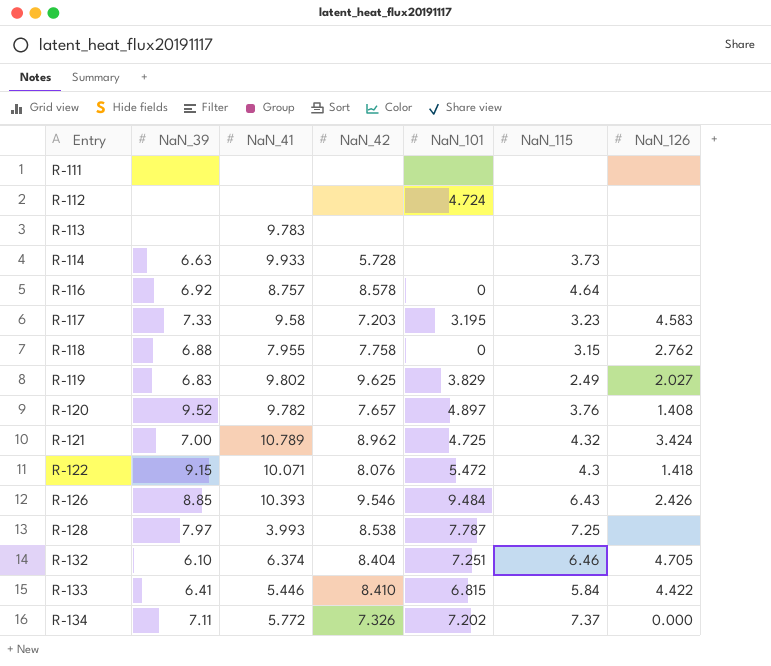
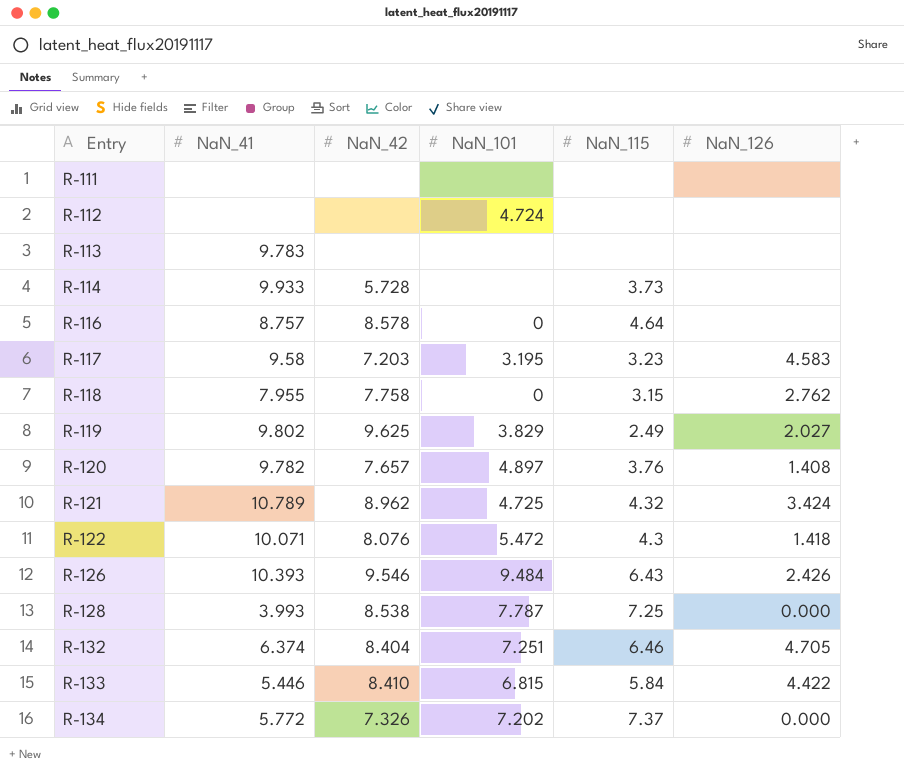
column NaN_39 | position: 2 -> none
R-128 | NaN_126: none -> 0.000

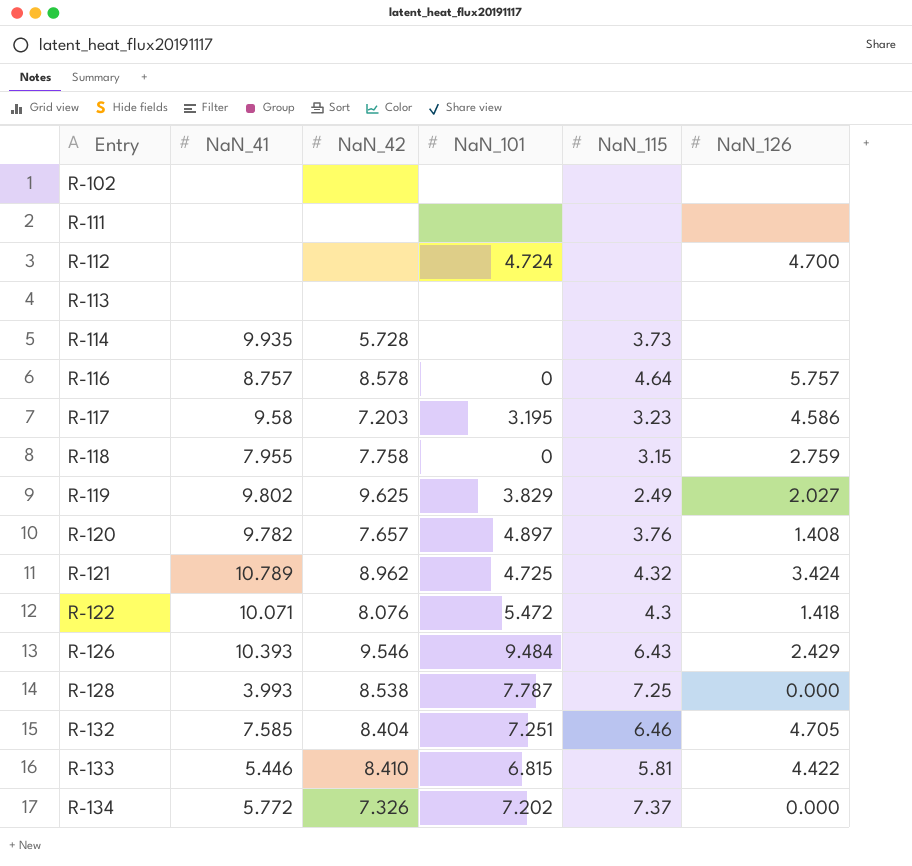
row R-102: none -> none | none | none | none | none
R-112 | NaN_126: none -> 4.700
R-113 | NaN_41: 9.783 -> none
R-114 | NaN_41: 9.933 -> 9.935
R-116 | NaN_126: none -> 5.757
R-117 | NaN_126: 4.583 -> 4.586
R-118 | NaN_126: 2.762 -> 2.759
R-126 | NaN_126: 2.426 -> 2.429
R-132 | NaN_41: 6.374 -> 7.585
R-133 | NaN_115: 5.84 -> 5.81

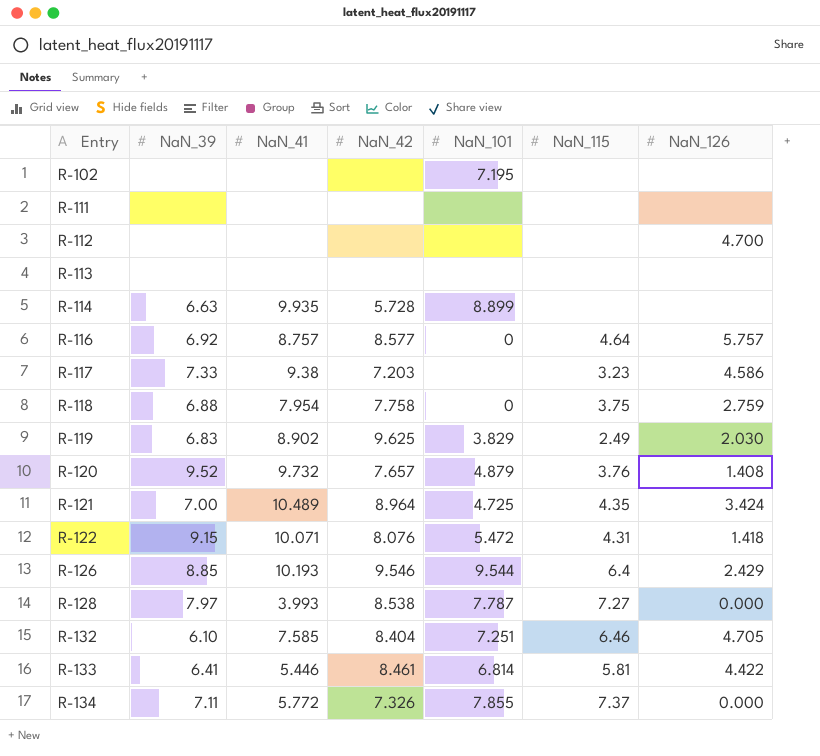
column NaN_39 | position: none -> 2
R-102 | NaN_101: none -> 7.195
R-112 | NaN_101: 4.724 -> none
R-114 | NaN_101: none -> 8.899
R-114 | NaN_115: 3.73 -> none
R-116 | NaN_42: 8.578 -> 8.577
R-117 | NaN_41: 9.58 -> 9.38
R-117 | NaN_101: 3.195 -> none
R-118 | NaN_41: 7.955 -> 7.954
R-118 | NaN_115: 3.15 -> 3.75
R-119 | NaN_41: 9.802 -> 8.902
R-119 | NaN_126: 2.027 -> 2.030
R-120 | NaN_41: 9.782 -> 9.732
R-120 | NaN_101: 4.897 -> 4.879
R-121 | NaN_41: 10.789 -> 10.489
R-121 | NaN_42: 8.962 -> 8.964
R-121 | NaN_115: 4.32 -> 4.35
R-122 | NaN_115: 4.3 -> 4.31
R-126 | NaN_41: 10.393 -> 10.193
R-126 | NaN_101: 9.484 -> 9.544
R-126 | NaN_115: 6.43 -> 6.4
R-128 | NaN_115: 7.25 -> 7.27
R-133 | NaN_42: 8.410 -> 8.461
R-133 | NaN_101: 6.815 -> 6.814
R-134 | NaN_101: 7.202 -> 7.855

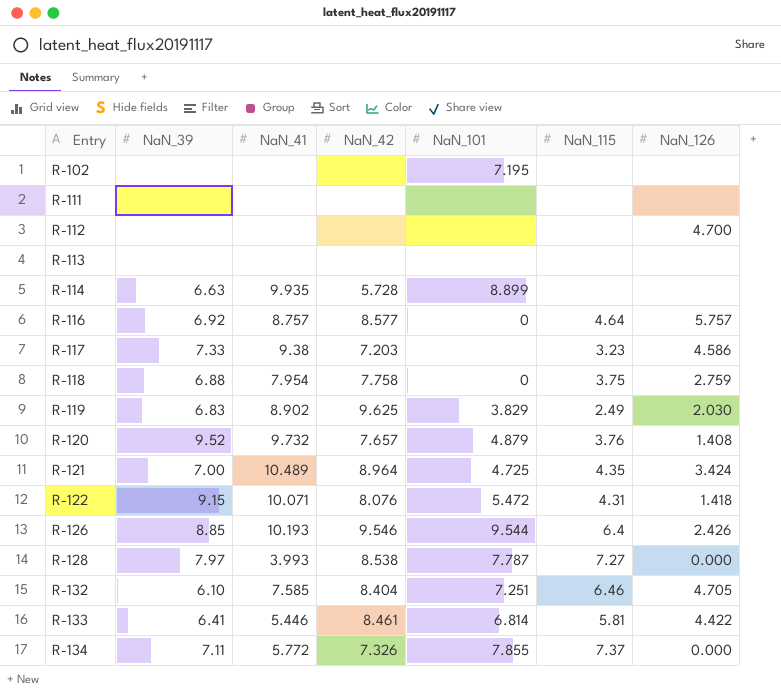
R-126 | NaN_126: 2.429 -> 2.426

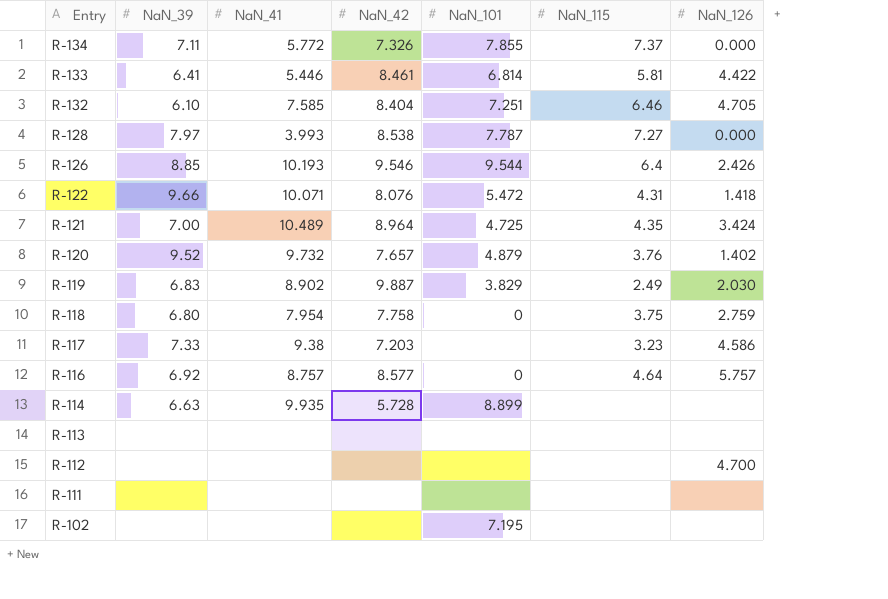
row order: Entry ascending -> Entry descending
R-122 | NaN_39: 9.15 -> 9.66
R-120 | NaN_126: 1.408 -> 1.402
R-119 | NaN_42: 9.625 -> 9.887
R-118 | NaN_39: 6.88 -> 6.80

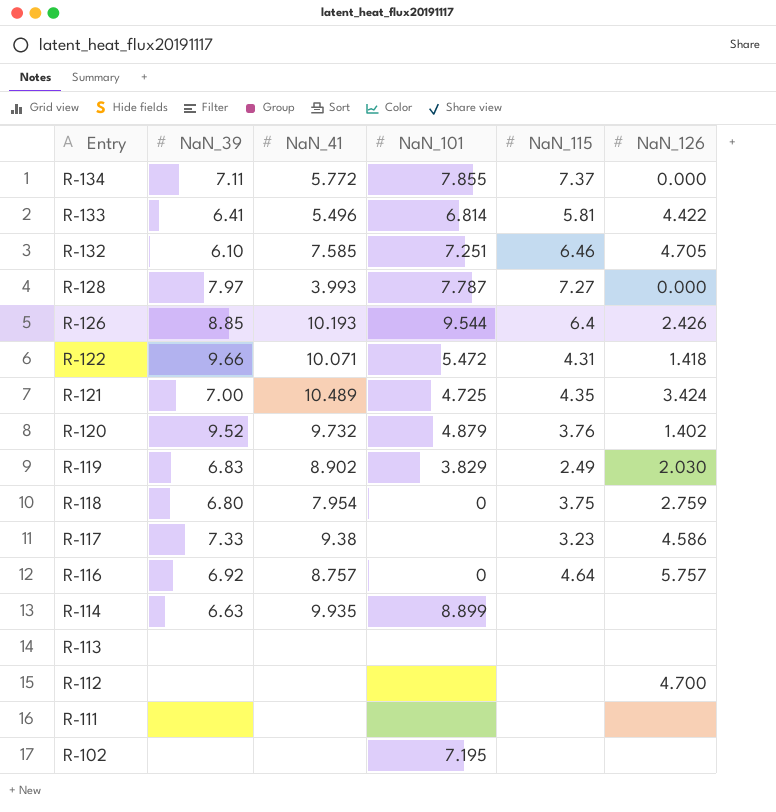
column NaN_42 | position: 4 -> none
R-133 | NaN_41: 5.446 -> 5.496

